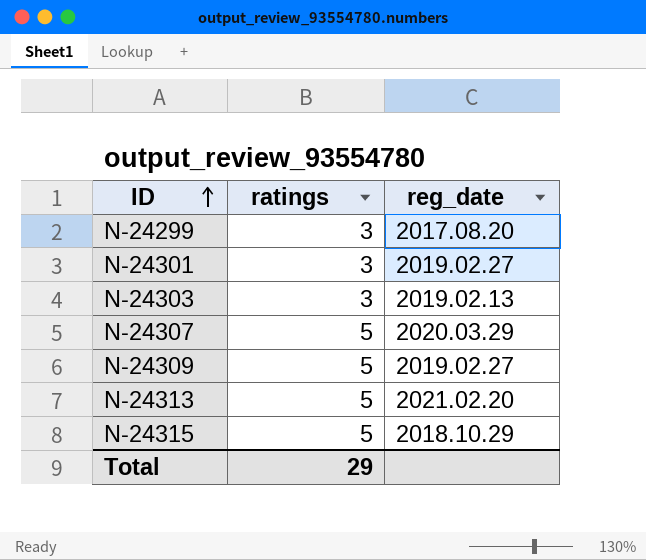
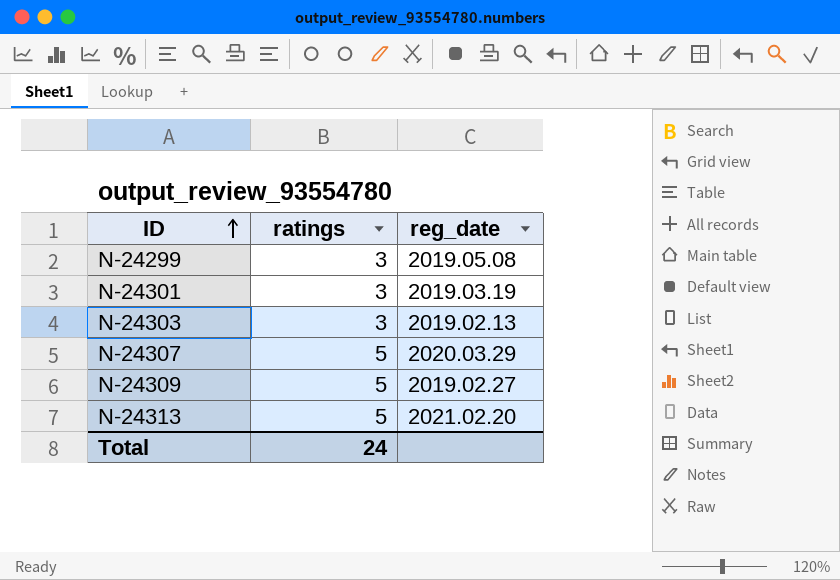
row N-24315: 5 | 2018.10.29 -> none
N-24299 | reg_date: 2017.08.20 -> 2019.05.08
N-24301 | reg_date: 2019.02.27 -> 2019.03.19
Total | ratings: 29 -> 24

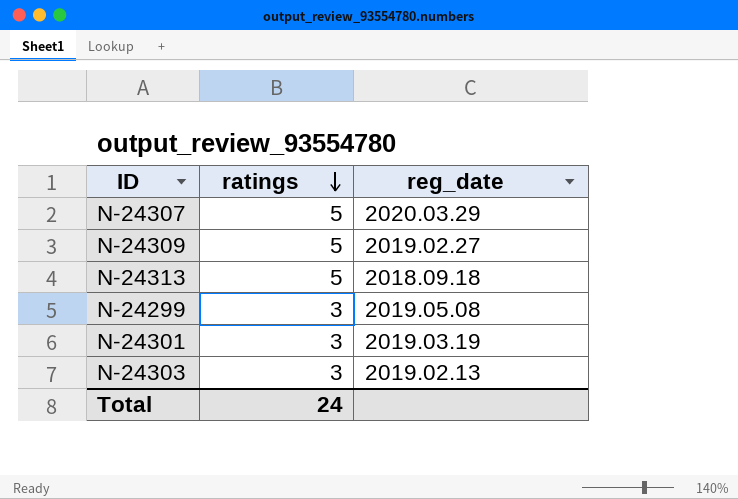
row order: ID ascending -> ratings descending
N-24313 | reg_date: 2021.02.20 -> 2018.09.18

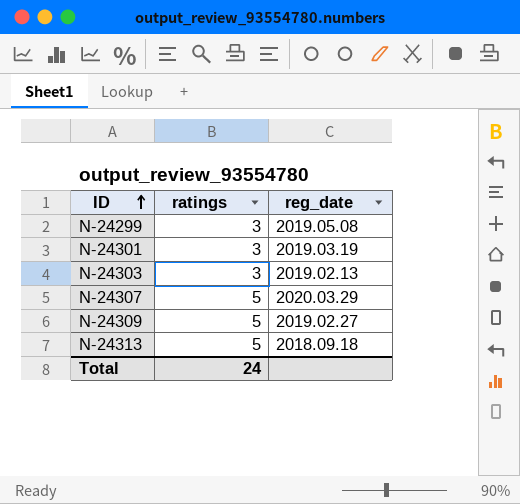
row order: ratings descending -> ID ascending

